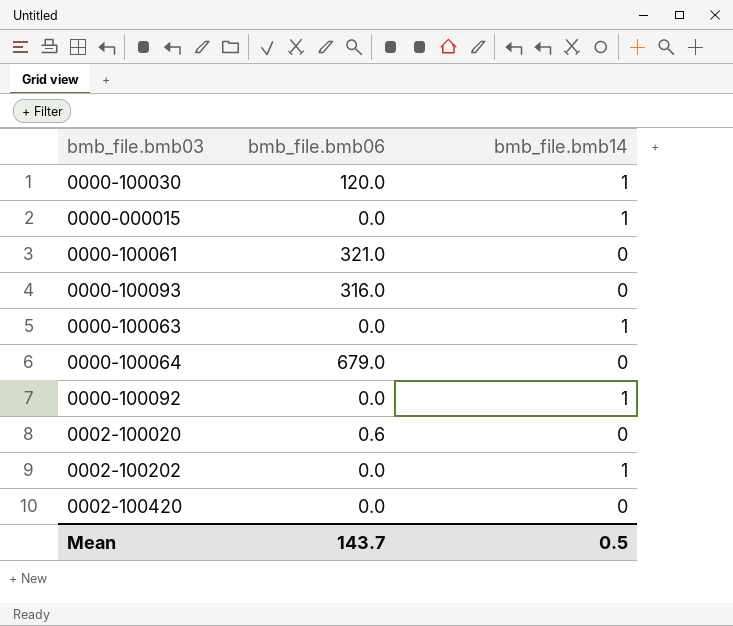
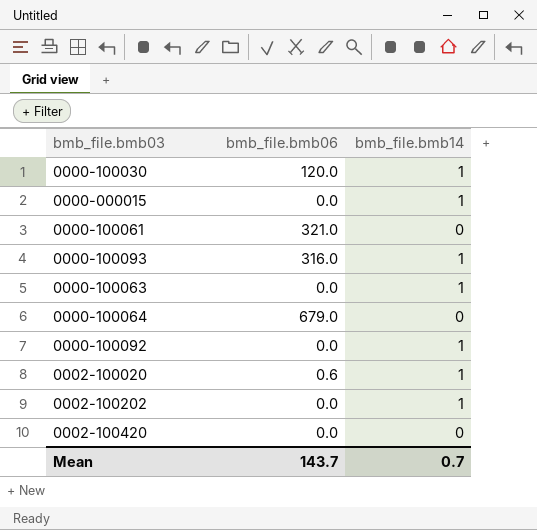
0000-100093 | bmb_file.bmb14: 0 -> 1
0002-100020 | bmb_file.bmb14: 0 -> 1
Mean | bmb_file.bmb14: 0.5 -> 0.7

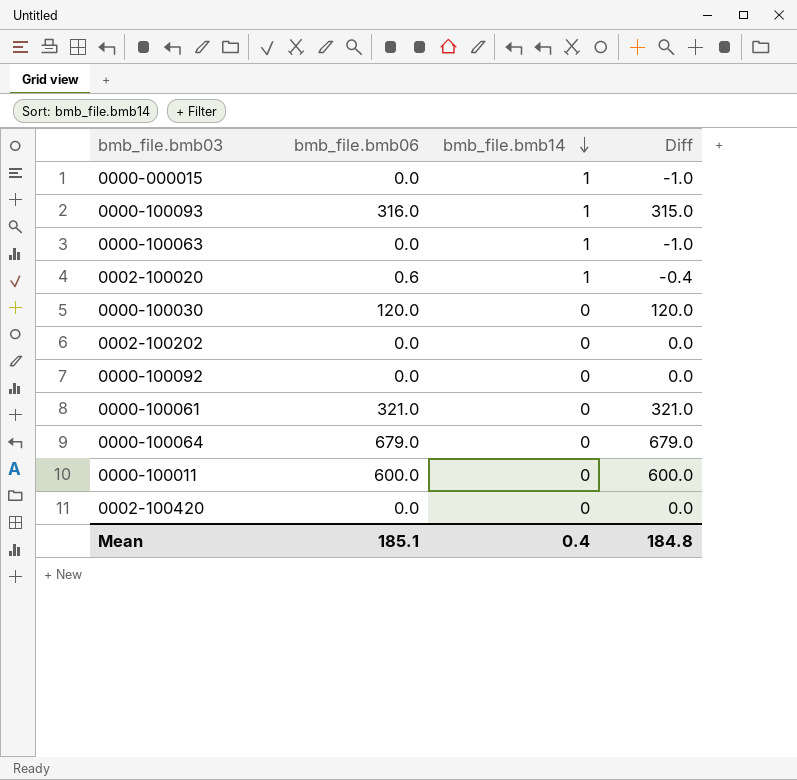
row order: none -> bmb_file.bmb14 descending
column Diff | formula: none -> [bmb_file.bmb06] - [bmb_file.bmb14]
0000-100030 | bmb_file.bmb14: 1 -> 0
0002-100202 | bmb_file.bmb14: 1 -> 0
0000-100092 | bmb_file.bmb14: 1 -> 0
row 0000-100011: none -> 600.0 | 0 | 600.0
Mean | bmb_file.bmb06: 143.7 -> 185.1
Mean | bmb_file.bmb14: 0.7 -> 0.4

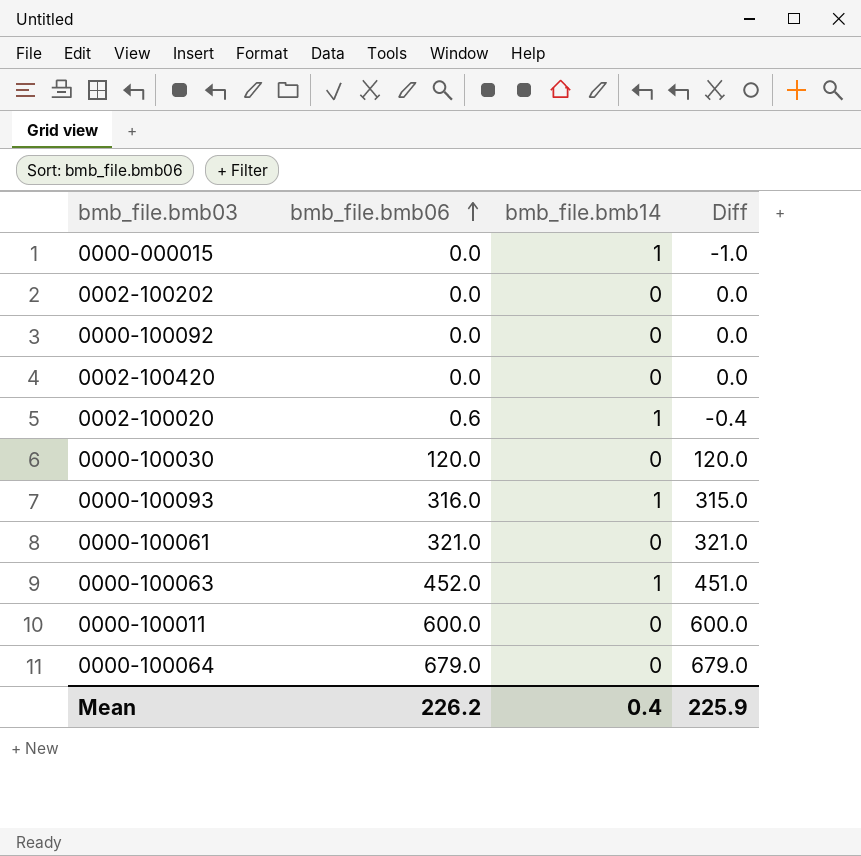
row order: bmb_file.bmb14 descending -> bmb_file.bmb06 ascending
0000-100063 | bmb_file.bmb06: 0.0 -> 452.0
0000-100063 | Diff: -1.0 -> 451.0
Mean | bmb_file.bmb06: 185.1 -> 226.2
Mean | Diff: 184.8 -> 225.9

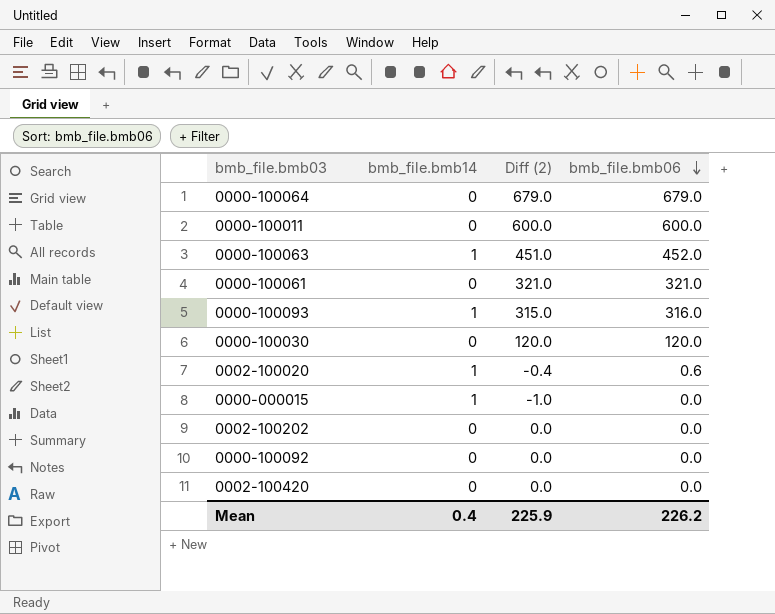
row order: bmb_file.bmb06 ascending -> bmb_file.bmb06 descending
column name: Diff -> Diff (2)
column bmb_file.bmb06 | position: 2 -> 4

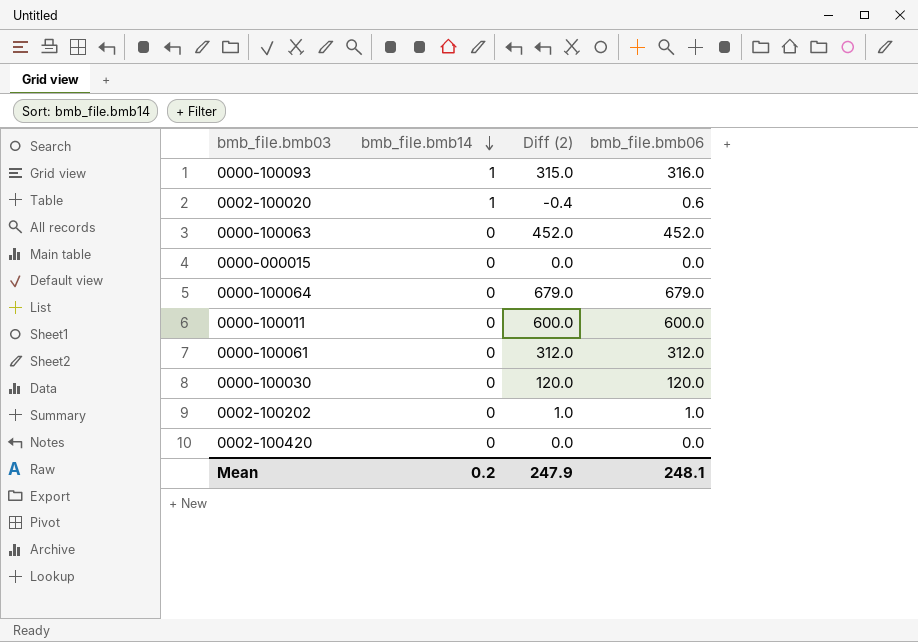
row order: bmb_file.bmb06 descending -> bmb_file.bmb14 descending
row 0000-100092: 0 | 0.0 | 0.0 -> none
0000-100063 | bmb_file.bmb14: 1 -> 0
0000-100063 | Diff (2): 451.0 -> 452.0
0000-000015 | bmb_file.bmb14: 1 -> 0
0000-000015 | Diff (2): -1.0 -> 0.0
0000-100061 | Diff (2): 321.0 -> 312.0
0000-100061 | bmb_file.bmb06: 321.0 -> 312.0
0002-100202 | Diff (2): 0.0 -> 1.0
0002-100202 | bmb_file.bmb06: 0.0 -> 1.0
Mean | bmb_file.bmb14: 0.4 -> 0.2
Mean | Diff (2): 225.9 -> 247.9
Mean | bmb_file.bmb06: 226.2 -> 248.1

